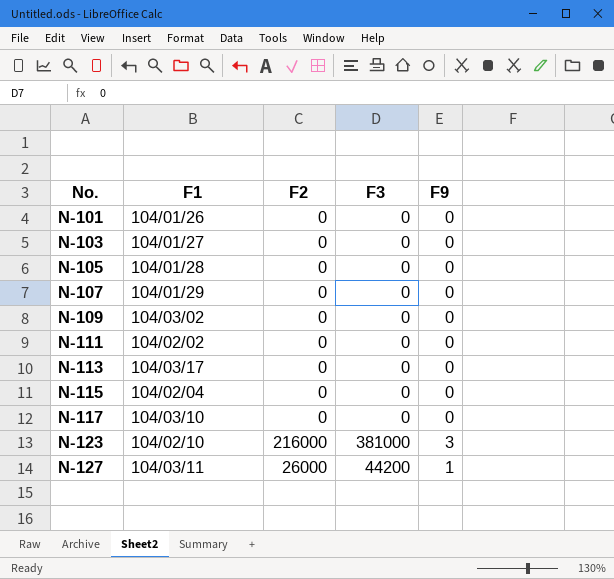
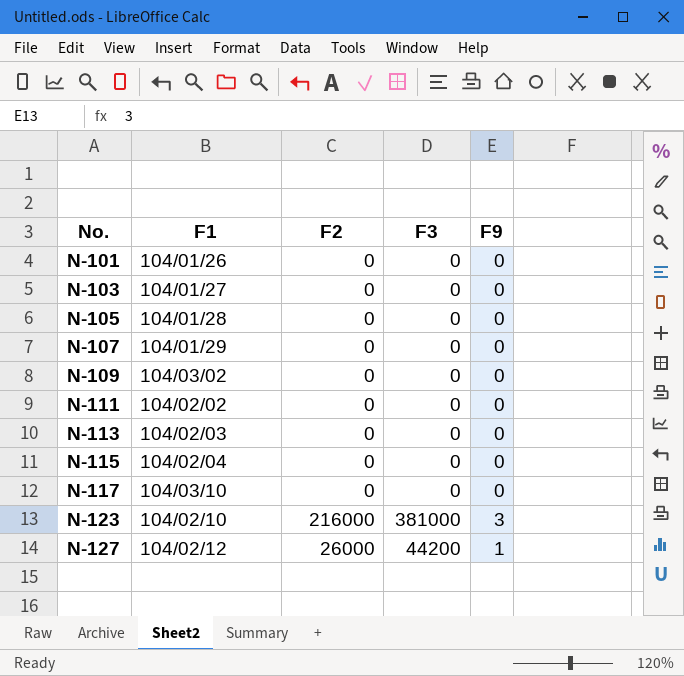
N-113 | F1: 104/03/17 -> 104/02/03
N-127 | F1: 104/03/11 -> 104/02/12

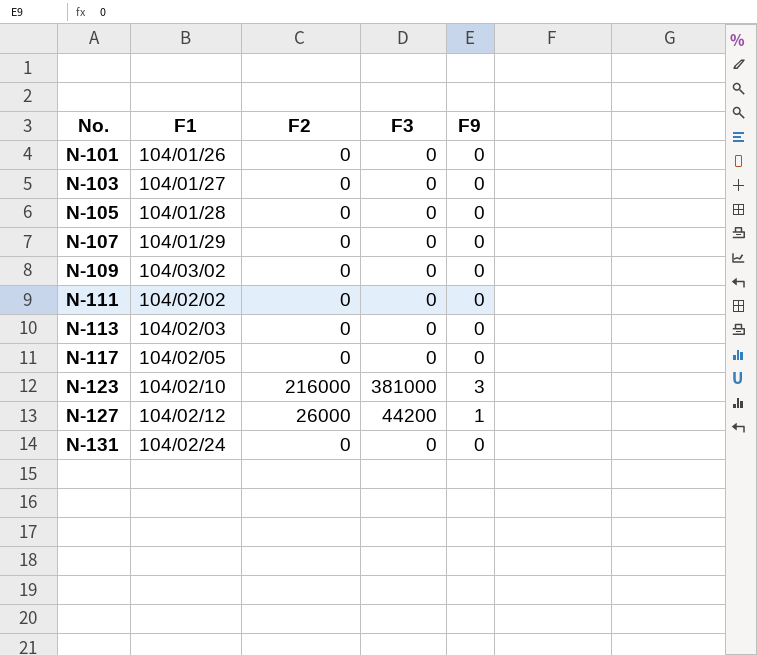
row N-115: 104/02/04 | 0 | 0 | 0 -> none
N-117 | F1: 104/03/10 -> 104/02/05
row N-131: none -> 104/02/24 | 0 | 0 | 0

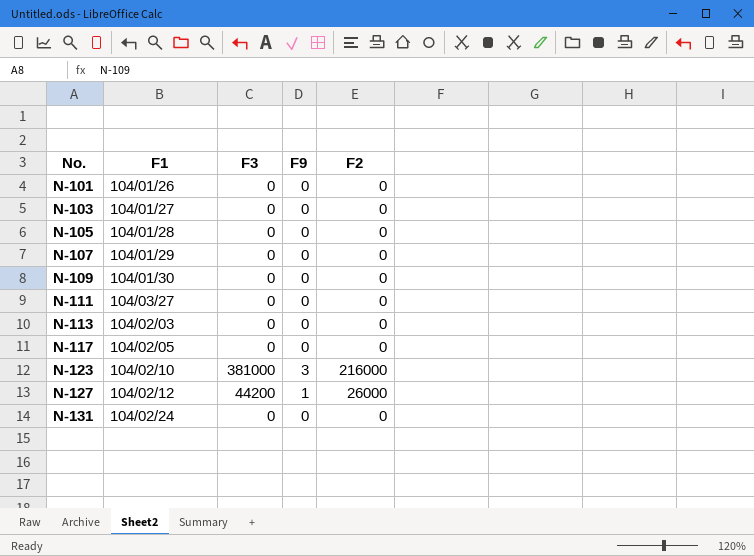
column F2 | position: 3 -> 5
N-109 | F1: 104/03/02 -> 104/01/30
N-111 | F1: 104/02/02 -> 104/03/27

